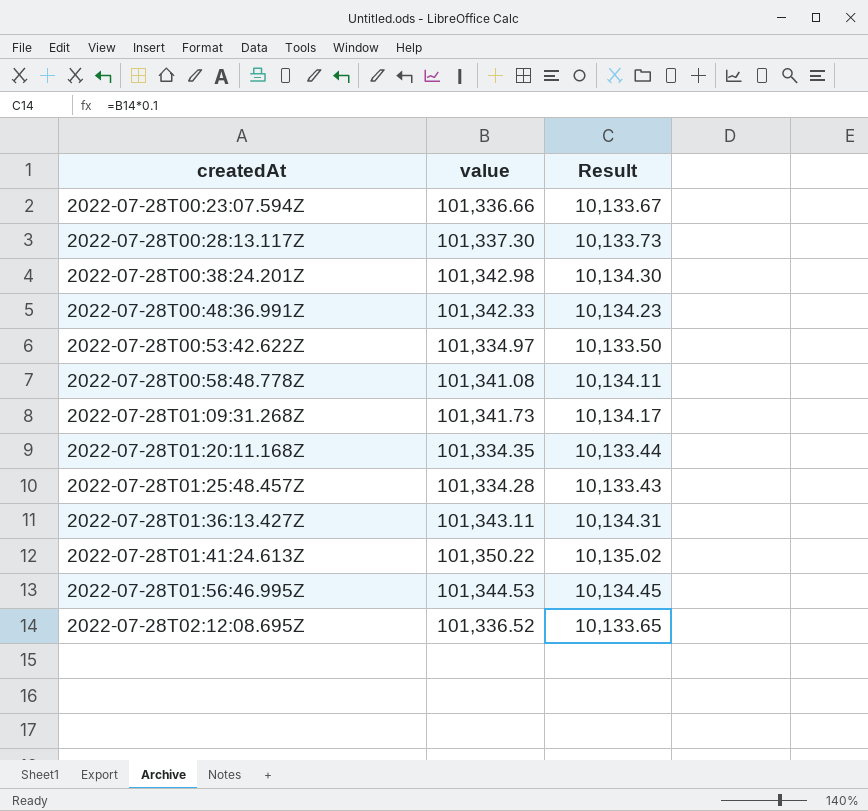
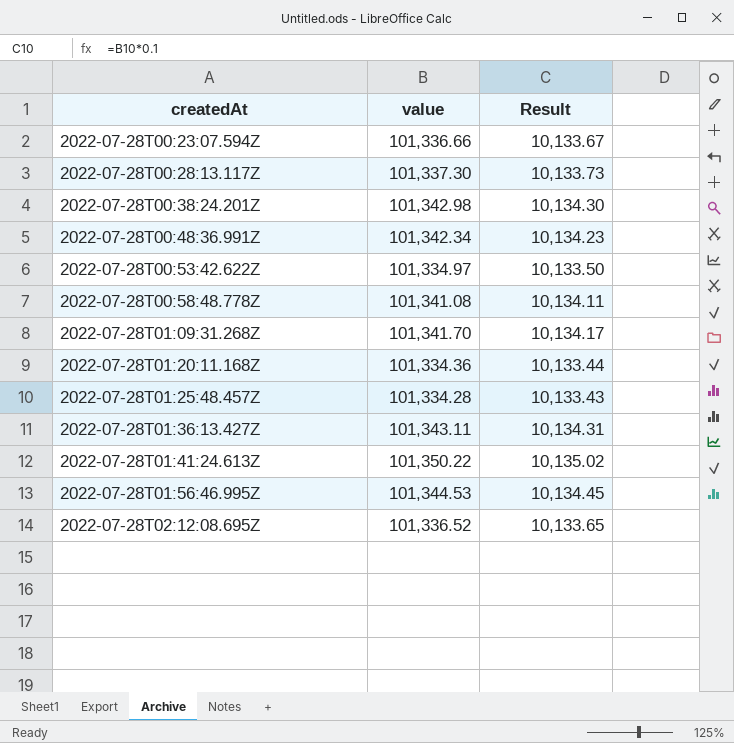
2022-07-28T00:48:36.991Z | value: 101,342.33 -> 101,342.34
2022-07-28T01:09:31.268Z | value: 101,341.73 -> 101,341.70
2022-07-28T01:20:11.168Z | value: 101,334.35 -> 101,334.36

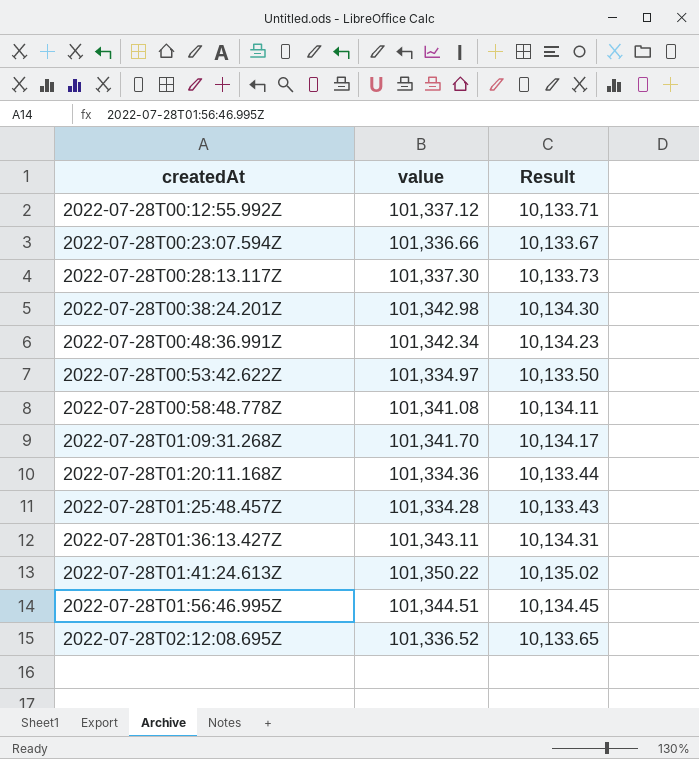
row 2022-07-28T00:12:55.992Z: none -> 101,337.12 | 10,133.71
2022-07-28T01:56:46.995Z | value: 101,344.53 -> 101,344.51

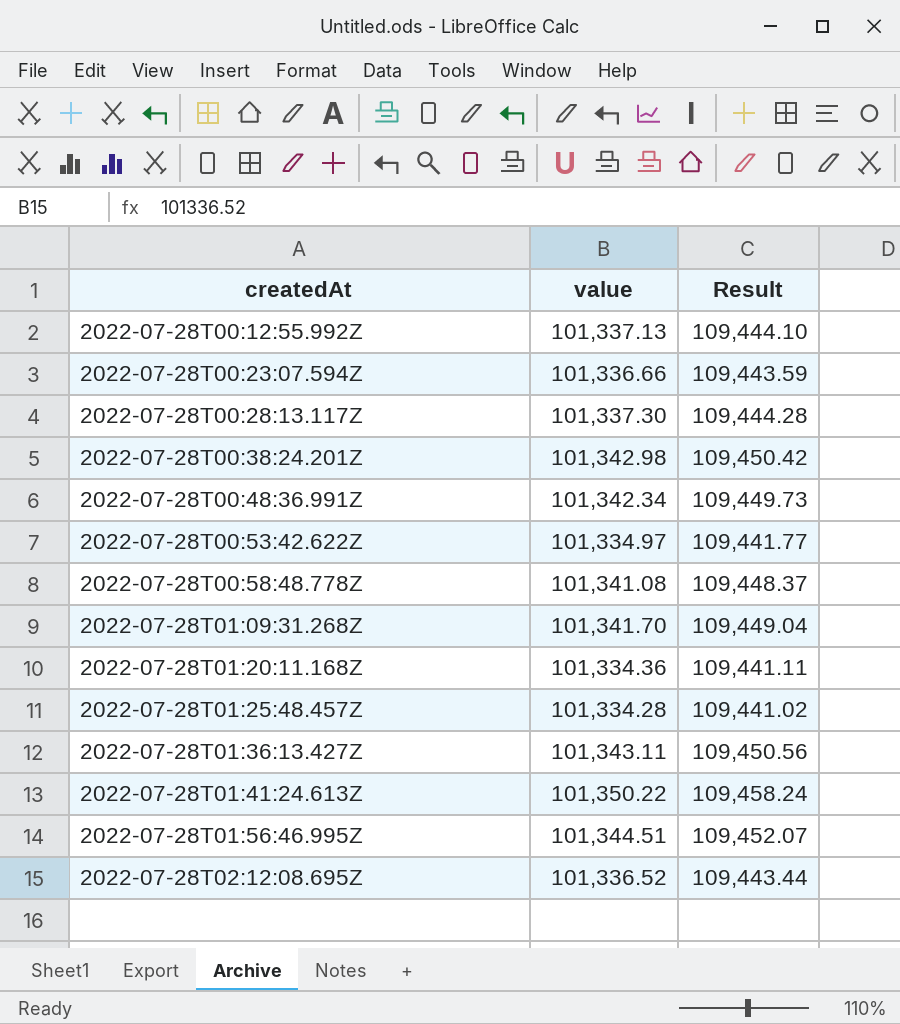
column Result | formula: [value] * 0.1 -> [value] * 1.08
2022-07-28T00:12:55.992Z | value: 101,337.12 -> 101,337.13

